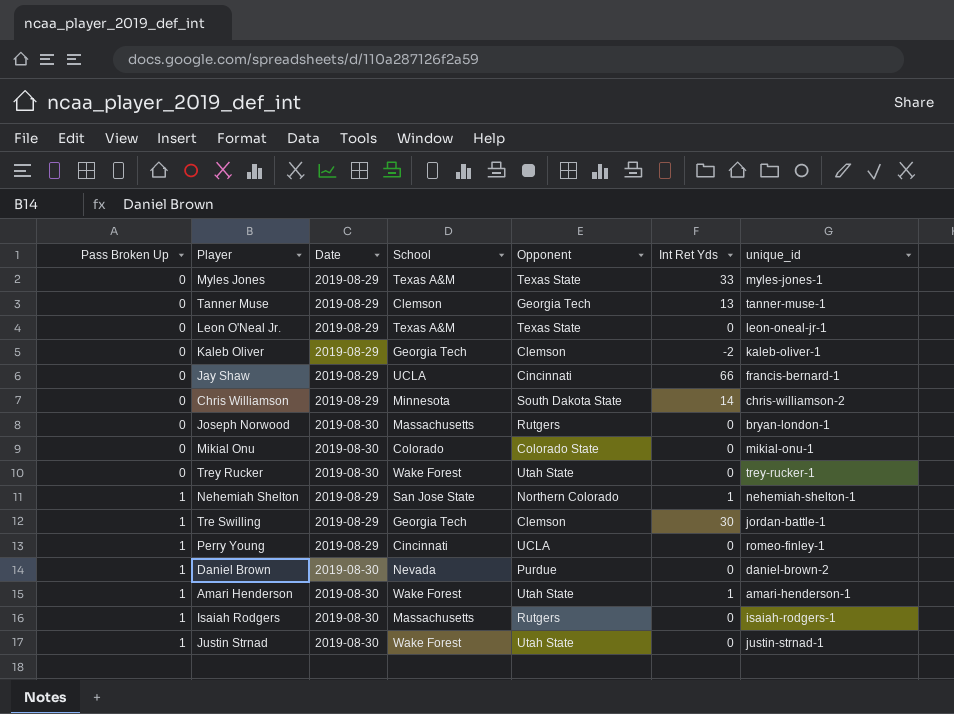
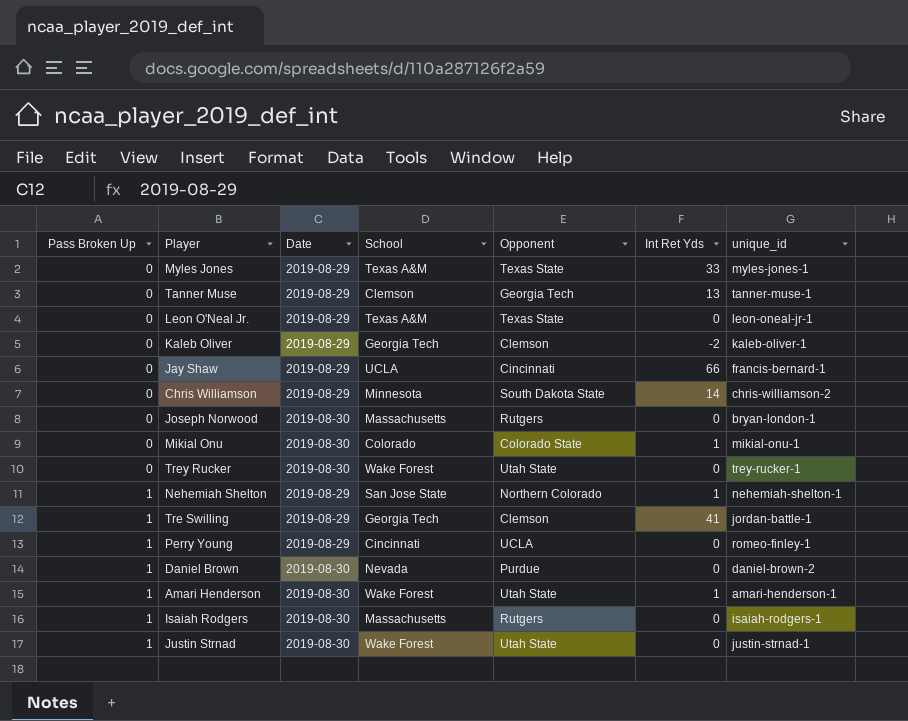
Mikial Onu | Int Ret Yds: 0 -> 1
Tre Swilling | Int Ret Yds: 30 -> 41

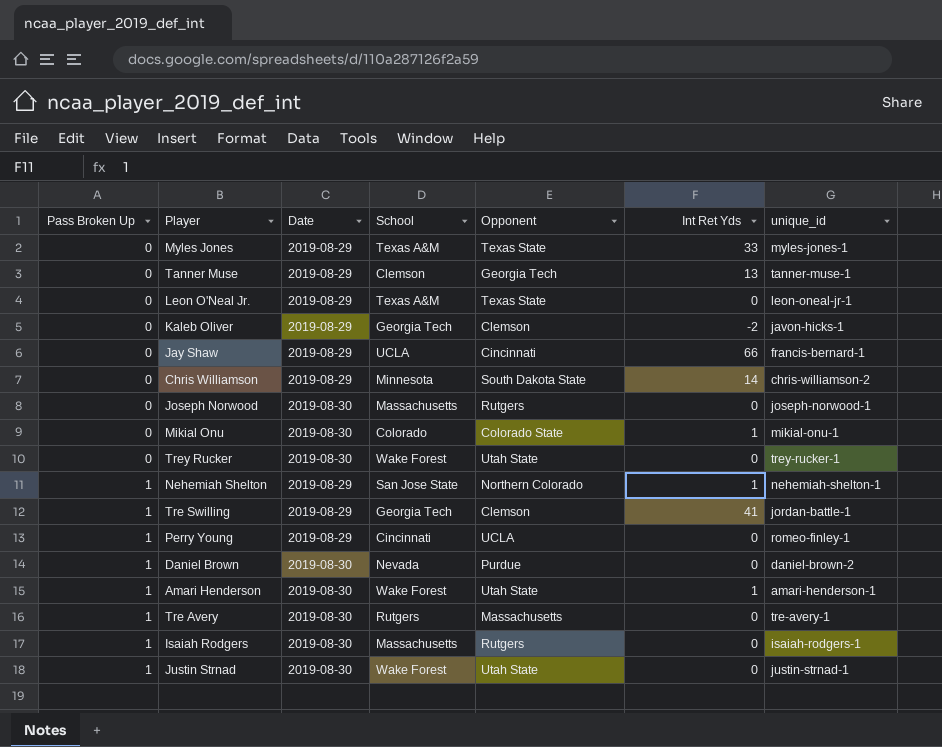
Kaleb Oliver | unique_id: kaleb-oliver-1 -> javon-hicks-1
Joseph Norwood | unique_id: bryan-london-1 -> joseph-norwood-1
row Tre Avery: none -> 1 | 2019-08-30 | Rutgers | Massachusetts | 0 | tre-avery-1

